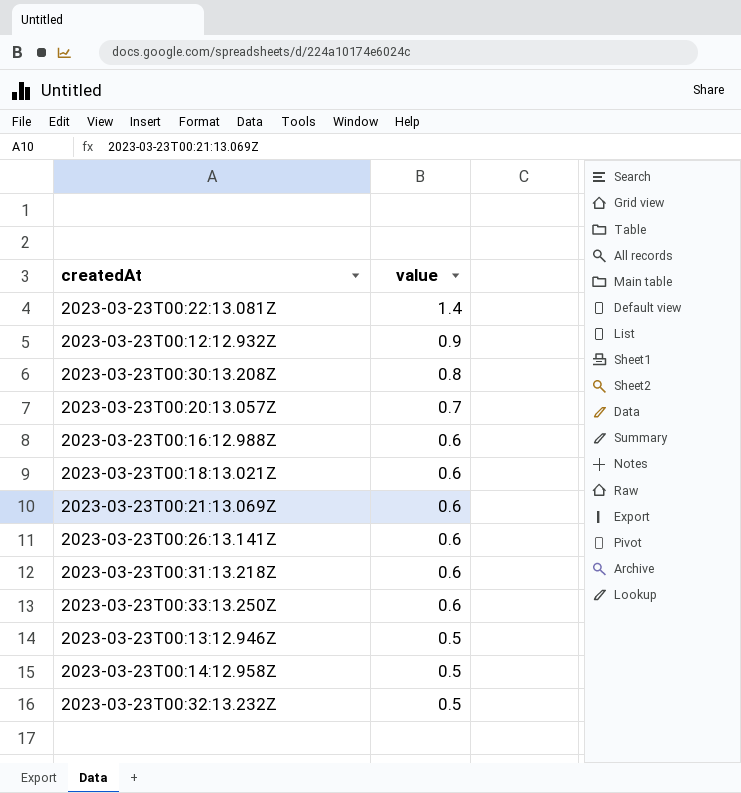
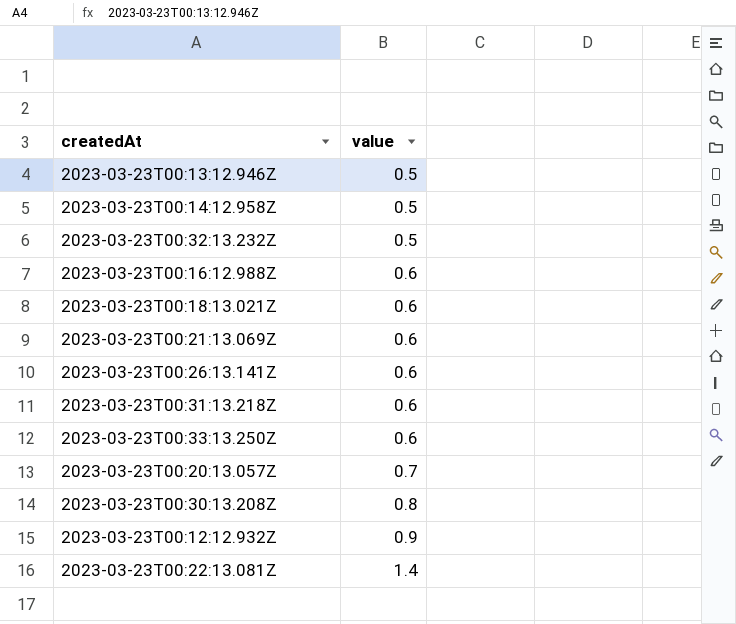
row order: value descending -> value ascending

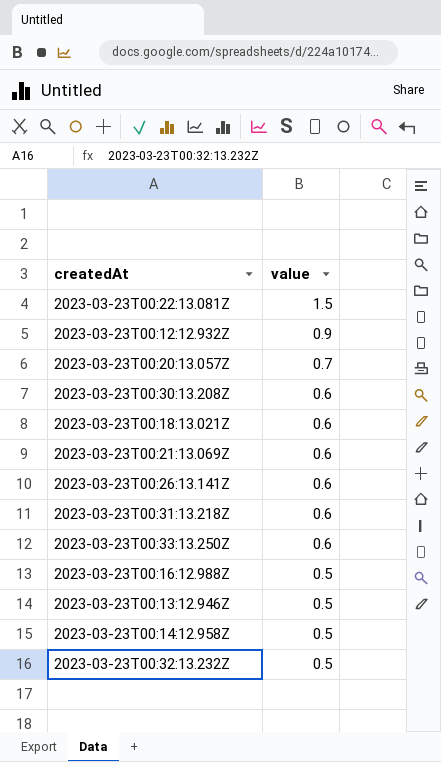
row order: value ascending -> value descending
2023-03-23T00:22:13.081Z | value: 1.4 -> 1.5
2023-03-23T00:30:13.208Z | value: 0.8 -> 0.6
2023-03-23T00:16:12.988Z | value: 0.6 -> 0.5

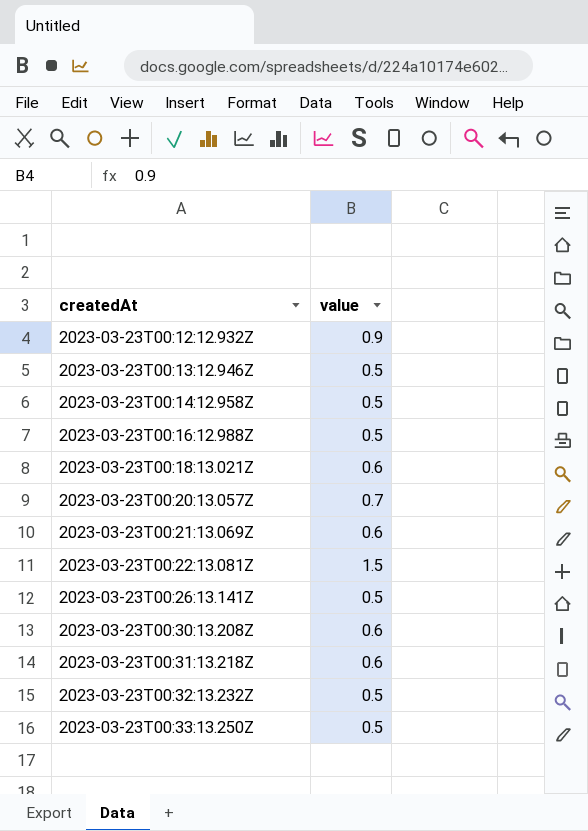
row order: value descending -> createdAt ascending
2023-03-23T00:26:13.141Z | value: 0.6 -> 0.5
2023-03-23T00:33:13.250Z | value: 0.6 -> 0.5

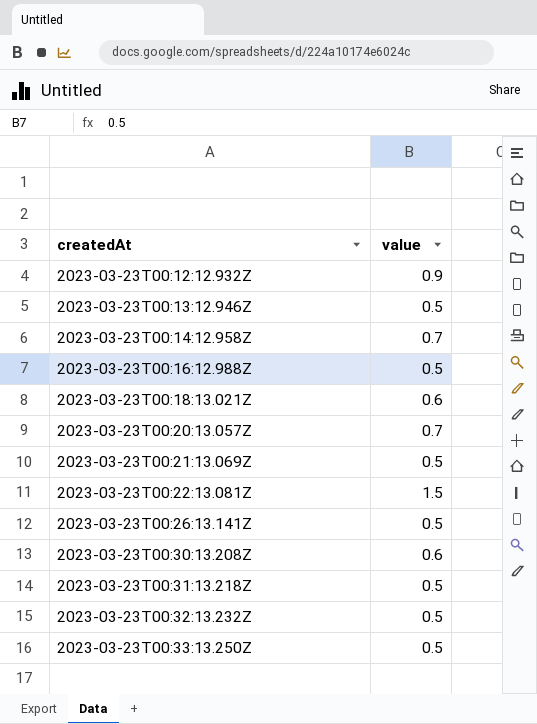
2023-03-23T00:14:12.958Z | value: 0.5 -> 0.7
2023-03-23T00:21:13.069Z | value: 0.6 -> 0.5
2023-03-23T00:31:13.218Z | value: 0.6 -> 0.5

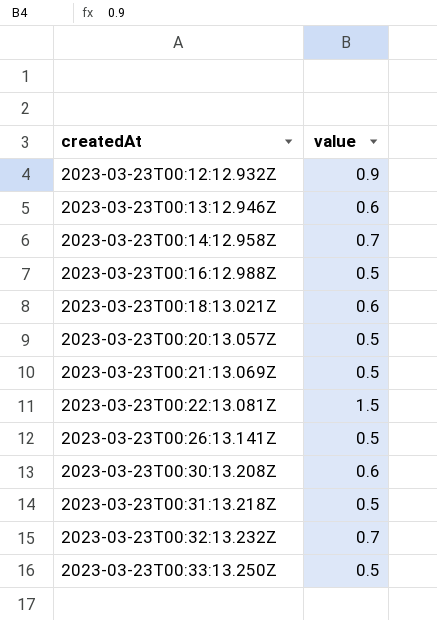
2023-03-23T00:13:12.946Z | value: 0.5 -> 0.6
2023-03-23T00:20:13.057Z | value: 0.7 -> 0.5
2023-03-23T00:32:13.232Z | value: 0.5 -> 0.7

